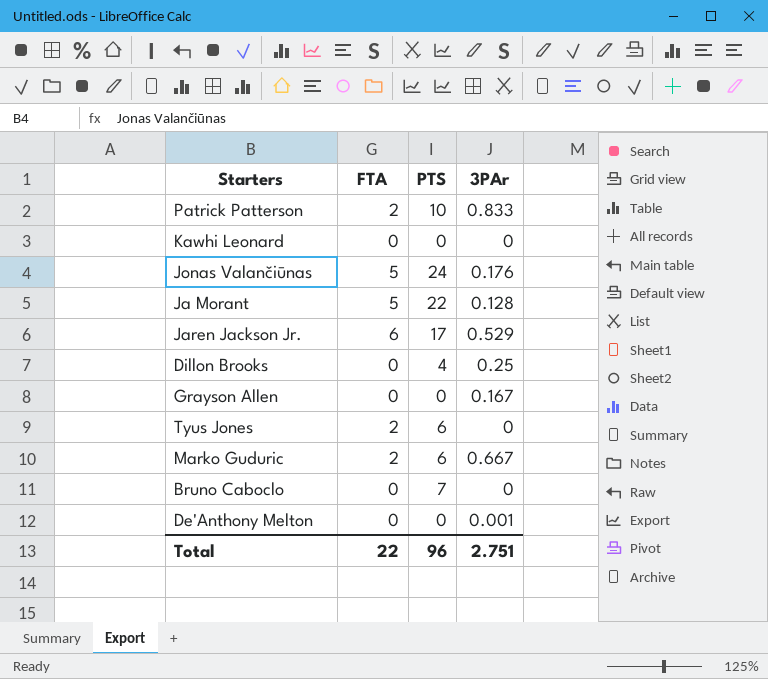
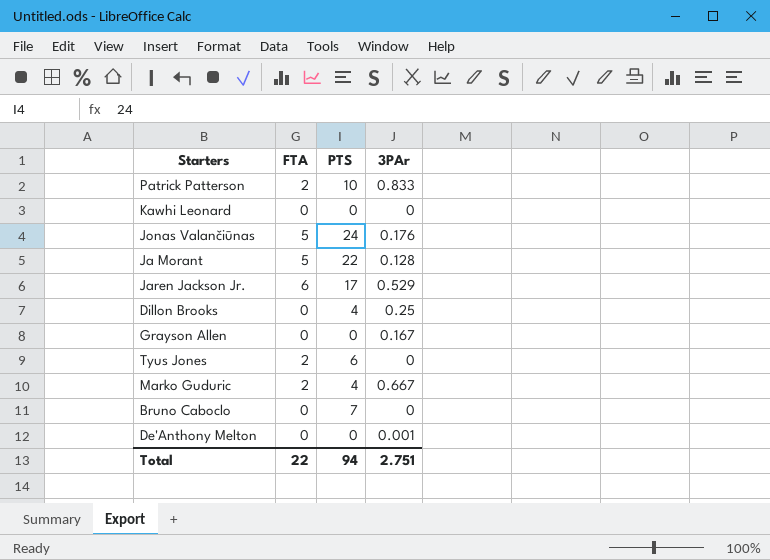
Marko Guduric | PTS: 6 -> 4
Total | PTS: 96 -> 94

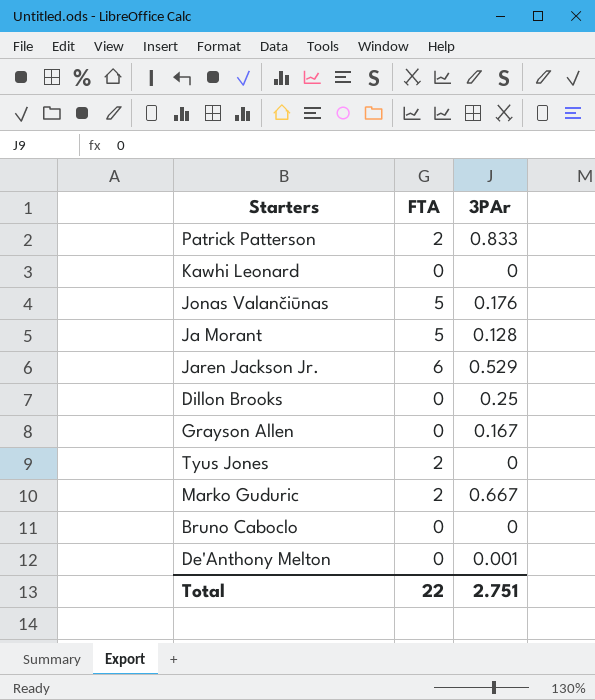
column PTS | position: 3 -> none

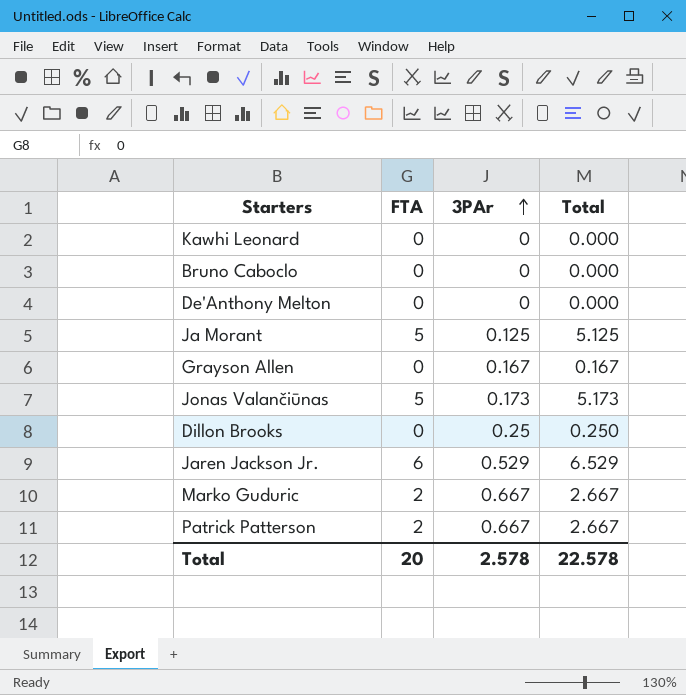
row order: none -> 3PAr ascending
column Total | formula: none -> [FTA] + [3PAr]
row Tyus Jones: 2 | 0 -> none
De'Anthony Melton | 3PAr: 0.001 -> 0
Ja Morant | 3PAr: 0.128 -> 0.125
Jonas Valančiūnas | 3PAr: 0.176 -> 0.173
Patrick Patterson | 3PAr: 0.833 -> 0.667
Total | FTA: 22 -> 20
Total | 3PAr: 2.751 -> 2.578

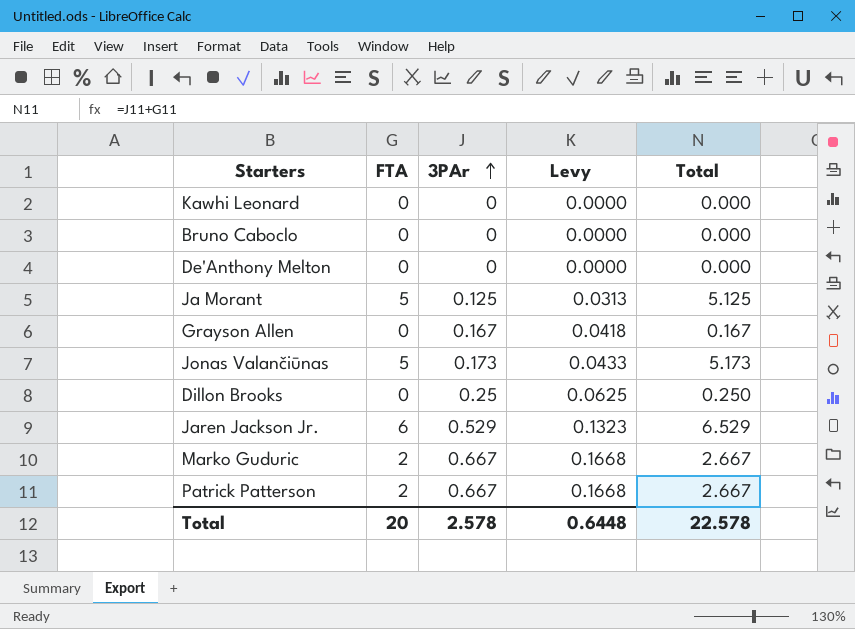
column Levy | formula: none -> [3PAr] * 0.25

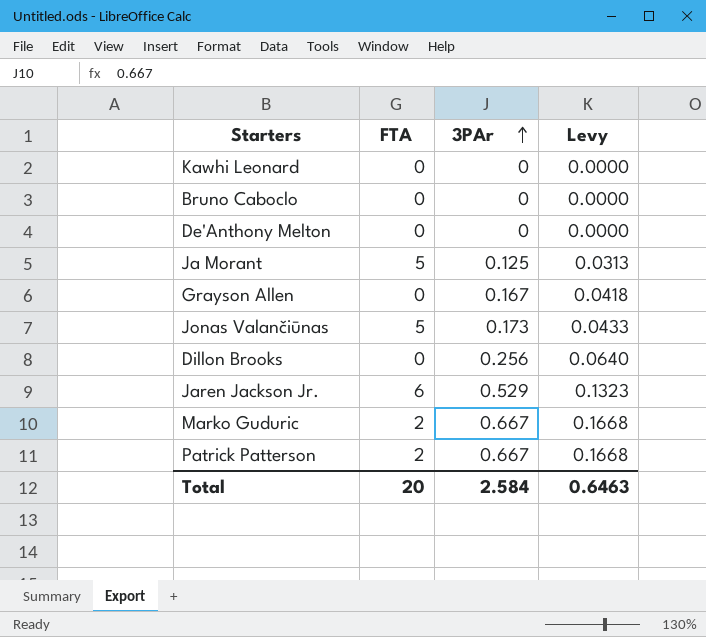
column Total | formula: [FTA] + [3PAr] -> none
Dillon Brooks | 3PAr: 0.25 -> 0.256
Dillon Brooks | Levy: 0.0625 -> 0.0640
Total | 3PAr: 2.578 -> 2.584
Total | Levy: 0.6448 -> 0.6463

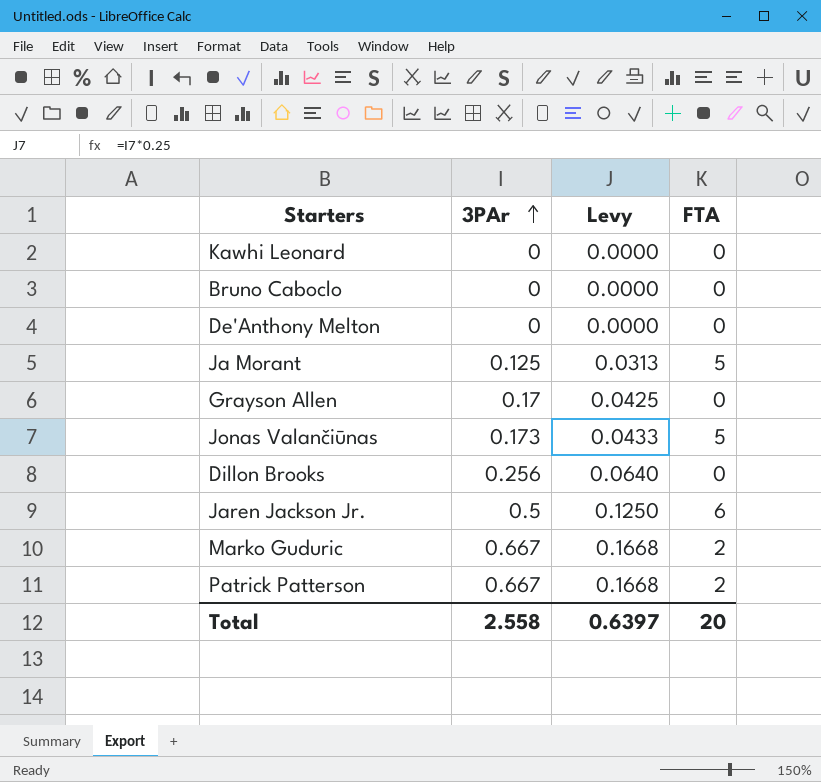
column FTA | position: 2 -> 4
Grayson Allen | 3PAr: 0.167 -> 0.17
Grayson Allen | Levy: 0.0418 -> 0.0425
Jaren Jackson Jr. | 3PAr: 0.529 -> 0.5
Jaren Jackson Jr. | Levy: 0.1323 -> 0.1250
Total | 3PAr: 2.584 -> 2.558
Total | Levy: 0.6463 -> 0.6397

